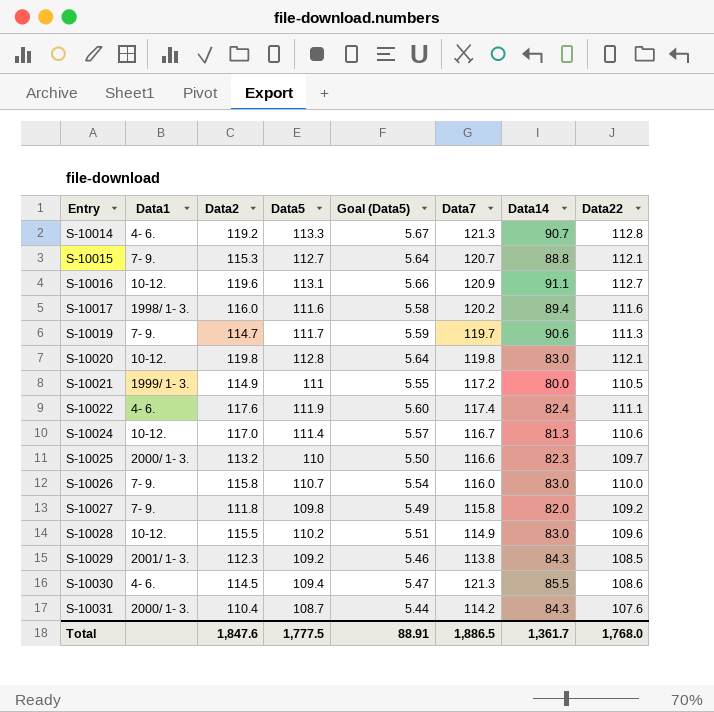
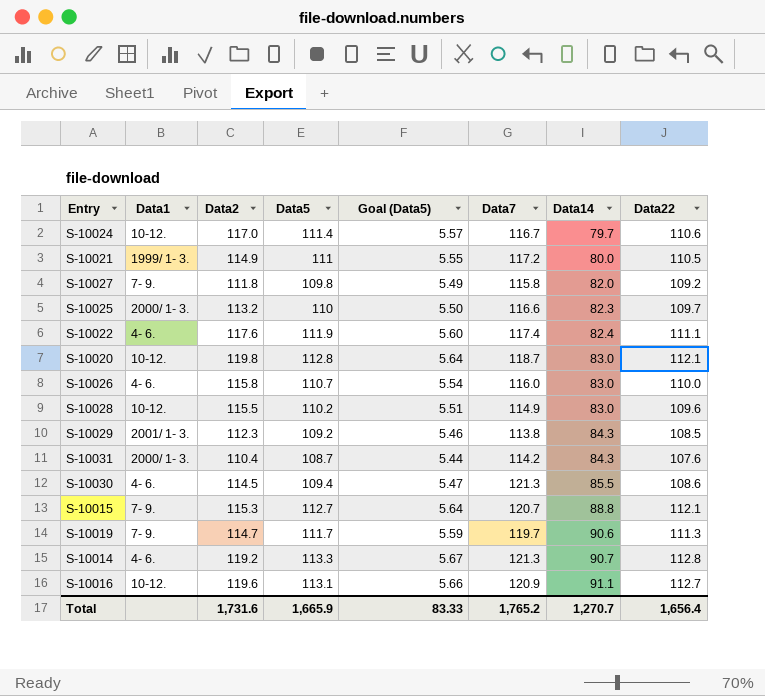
row order: Entry ascending -> Data14 ascending
row S-10017: 1998/ 1- 3. | 116.0 | 111.6 | 5.58 | 120.2 | 89.4 | 111.6 -> none
S-10024 | Data14: 81.3 -> 79.7
S-10020 | Data7: 119.8 -> 118.7
S-10026 | Data1: 7- 9. -> 4- 6.
Total | Data2: 1,847.6 -> 1,731.6
Total | Data5: 1,777.5 -> 1,665.9
Total | Goal (Data5): 88.91 -> 83.33
Total | Data7: 1,886.5 -> 1,765.2
Total | Data14: 1,361.7 -> 1,270.7
Total | Data22: 1,768.0 -> 1,656.4

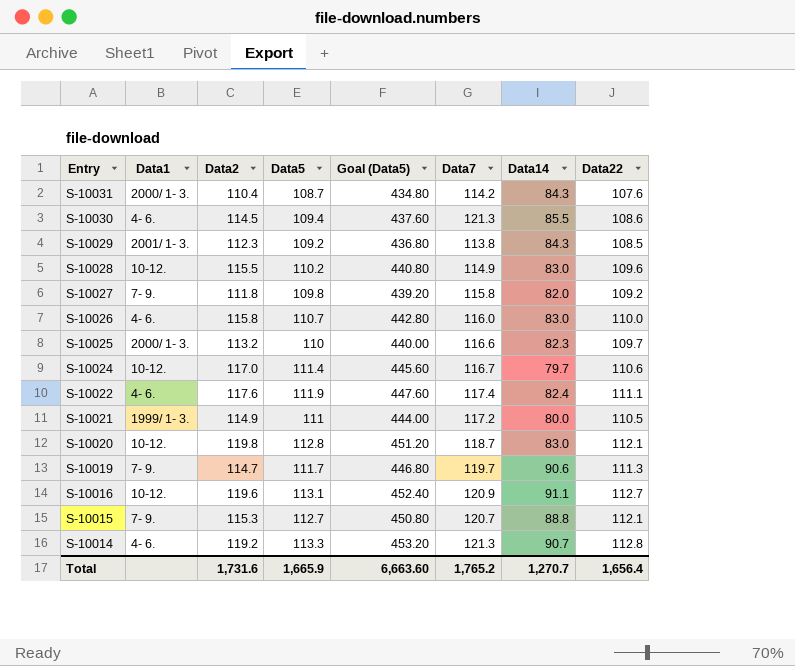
row order: Data14 ascending -> Entry descending
column Goal (Data5) | formula: [Data5] * 0.05 -> [Data5] * 4
Total | Goal (Data5): 83.33 -> 6,663.60

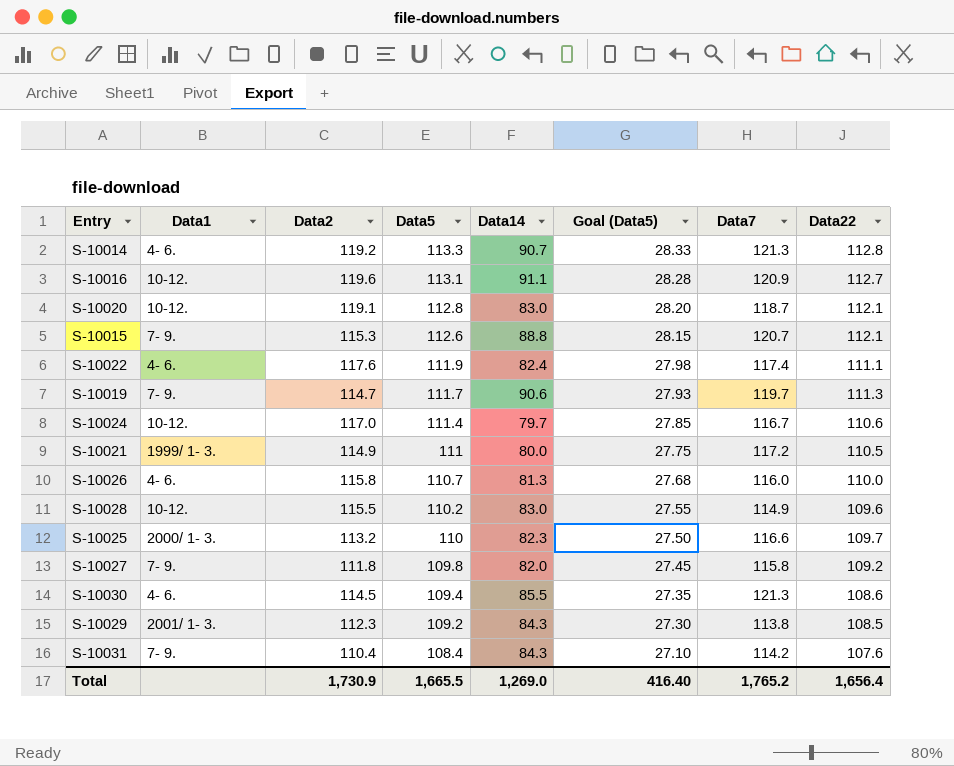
row order: Entry descending -> Data5 descending
column Data14 | position: 7 -> 5
column Goal (Data5) | formula: [Data5] * 4 -> [Data5] * 0.25
S-10020 | Data2: 119.8 -> 119.1
S-10015 | Data5: 112.7 -> 112.6
S-10026 | Data14: 83.0 -> 81.3
S-10031 | Data1: 2000/ 1- 3. -> 7- 9.
S-10031 | Data5: 108.7 -> 108.4
Total | Data2: 1,731.6 -> 1,730.9
Total | Data5: 1,665.9 -> 1,665.5
Total | Data14: 1,270.7 -> 1,269.0
Total | Goal (Data5): 6,663.60 -> 416.40

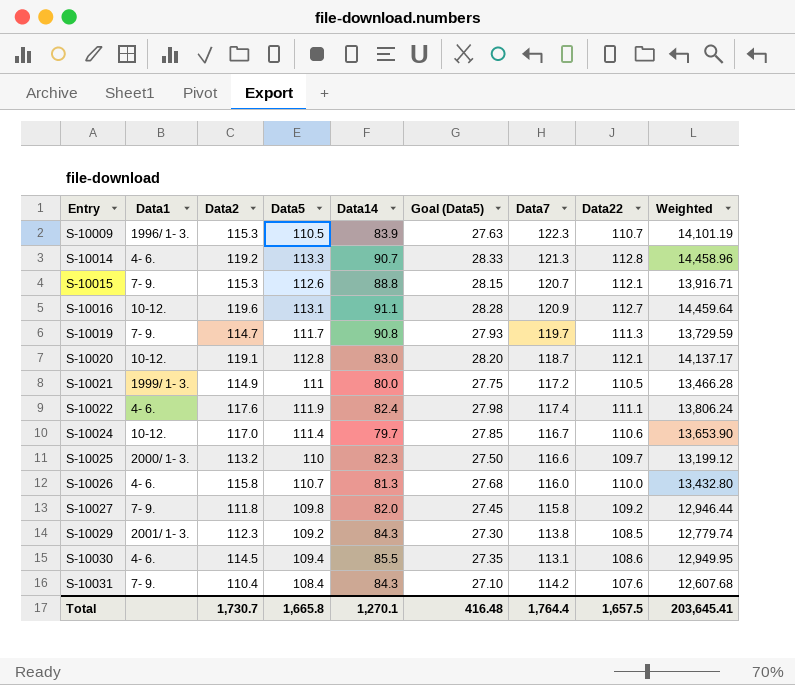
row order: Data5 descending -> Entry ascending
column Weighted | formula: none -> [Data2] * [Data7]
row S-10028: 10-12. | 115.5 | 110.2 | 83.0 | 27.55 | 114.9 | 109.6 -> none
row S-10009: none -> 1996/ 1- 3. | 115.3 | 110.5 | 83.9 | 27.63 | 122.3 | 110.7 | 14,101.19
S-10019 | Data14: 90.6 -> 90.8
S-10030 | Data7: 121.3 -> 113.1
Total | Data2: 1,730.9 -> 1,730.7
Total | Data5: 1,665.5 -> 1,665.8
Total | Data14: 1,269.0 -> 1,270.1
Total | Goal (Data5): 416.40 -> 416.48
Total | Data7: 1,765.2 -> 1,764.4
Total | Data22: 1,656.4 -> 1,657.5

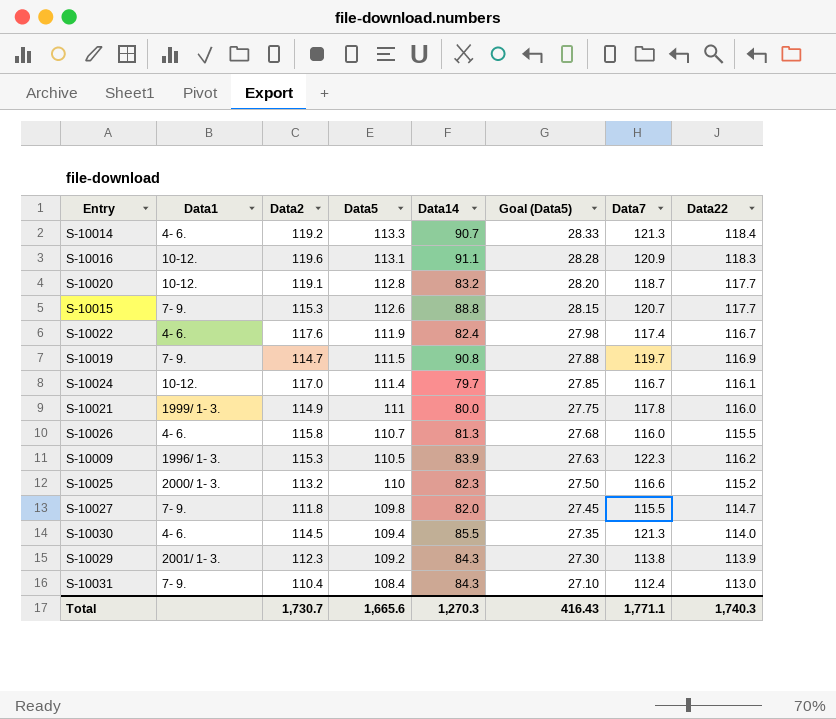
row order: Entry ascending -> Data5 descending
column Weighted | formula: [Data2] * [Data7] -> none
S-10014 | Data22: 112.8 -> 118.4
S-10016 | Data22: 112.7 -> 118.3
S-10020 | Data14: 83.0 -> 83.2
S-10020 | Data22: 112.1 -> 117.7
S-10015 | Data22: 112.1 -> 117.7
S-10022 | Data22: 111.1 -> 116.7
S-10019 | Data5: 111.7 -> 111.5
S-10019 | Goal (Data5): 27.93 -> 27.88
S-10019 | Data22: 111.3 -> 116.9
S-10024 | Data22: 110.6 -> 116.1
S-10021 | Data7: 117.2 -> 117.8
S-10021 | Data22: 110.5 -> 116.0
S-10026 | Data22: 110.0 -> 115.5
S-10009 | Data22: 110.7 -> 116.2
S-10025 | Data22: 109.7 -> 115.2
S-10027 | Data7: 115.8 -> 115.5
S-10027 | Data22: 109.2 -> 114.7
S-10030 | Data7: 113.1 -> 121.3
S-10030 | Data22: 108.6 -> 114.0
S-10029 | Data22: 108.5 -> 113.9
S-10031 | Data7: 114.2 -> 112.4
S-10031 | Data22: 107.6 -> 113.0
Total | Data5: 1,665.8 -> 1,665.6
Total | Data14: 1,270.1 -> 1,270.3
Total | Goal (Data5): 416.48 -> 416.43
Total | Data7: 1,764.4 -> 1,771.1
Total | Data22: 1,657.5 -> 1,740.3

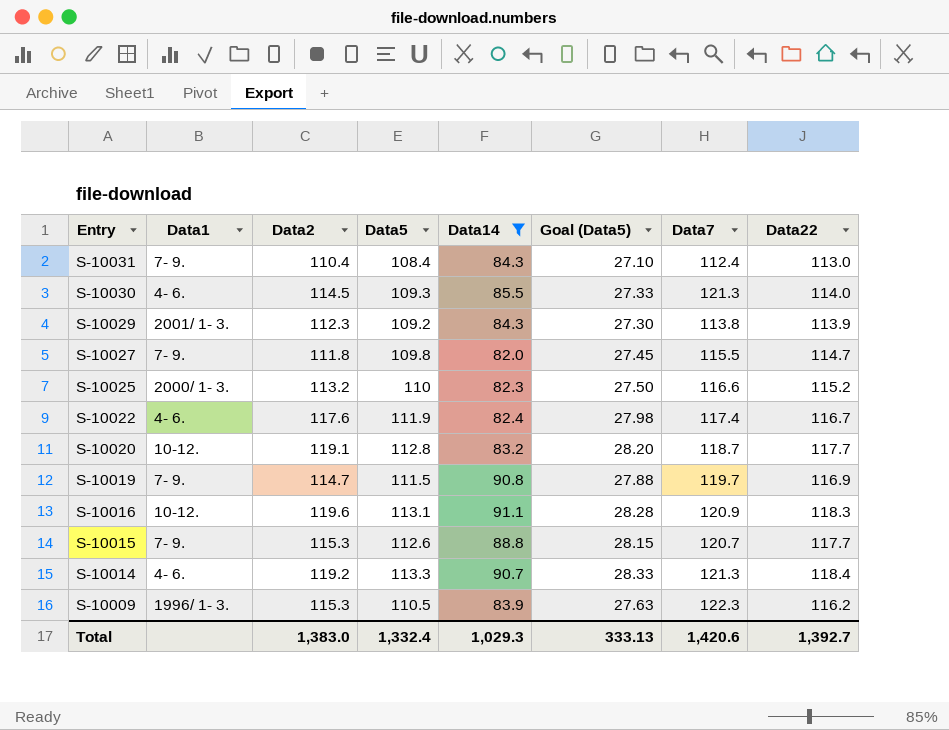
filter: none -> Data14 >= 82.0
row order: Data5 descending -> Entry descending
S-10030 | Data5: 109.4 -> 109.3
S-10030 | Goal (Data5): 27.35 -> 27.33
Total | Data2: 1,730.7 -> 1,383.0
Total | Data5: 1,665.6 -> 1,332.4
Total | Data14: 1,270.3 -> 1,029.3
Total | Goal (Data5): 416.43 -> 333.13
Total | Data7: 1,771.1 -> 1,420.6
Total | Data22: 1,740.3 -> 1,392.7

